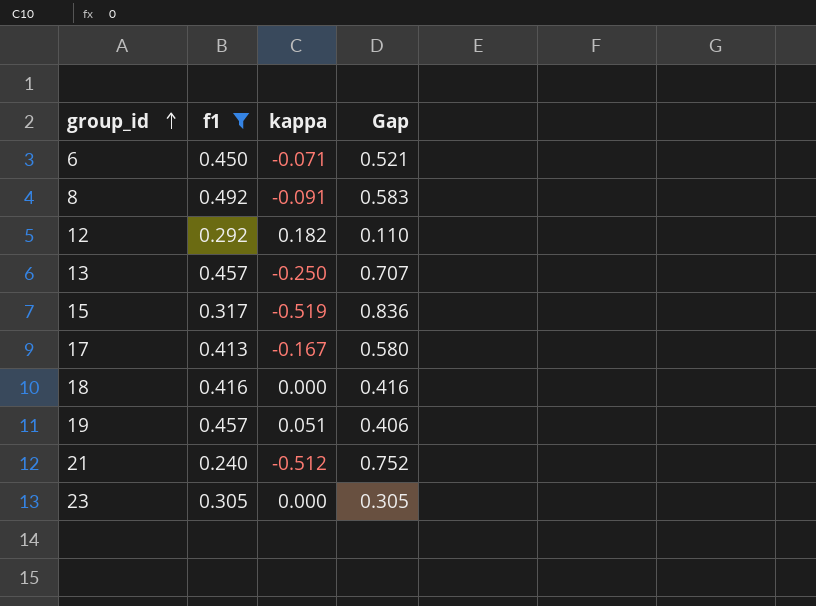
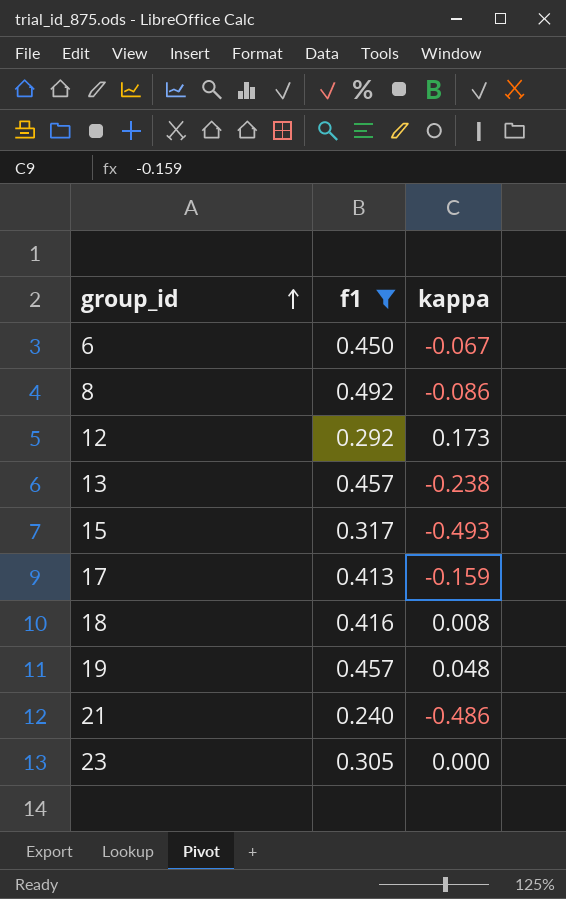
column Gap | formula: [f1] - [kappa] -> none
6 | kappa: -0.071 -> -0.067
8 | kappa: -0.091 -> -0.086
12 | kappa: 0.182 -> 0.173
13 | kappa: -0.250 -> -0.238
15 | kappa: -0.519 -> -0.493
17 | kappa: -0.167 -> -0.159
18 | kappa: 0.000 -> 0.008
19 | kappa: 0.051 -> 0.048
21 | kappa: -0.512 -> -0.486

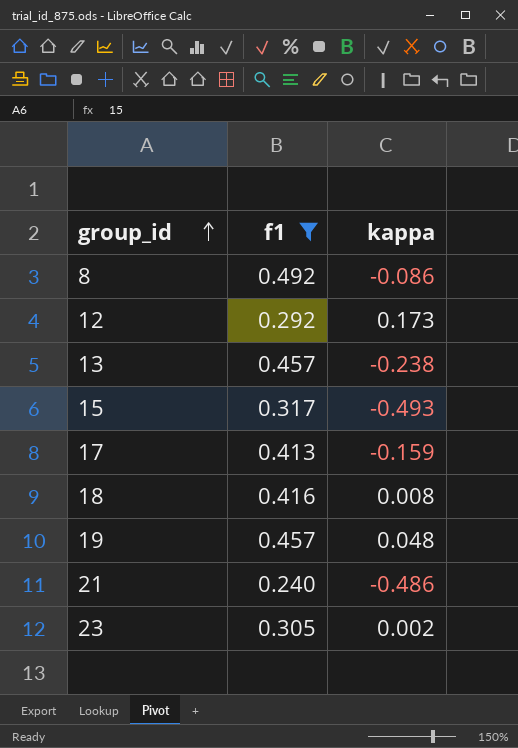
row 6: 0.450 | -0.067 -> none
23 | kappa: 0.000 -> 0.002

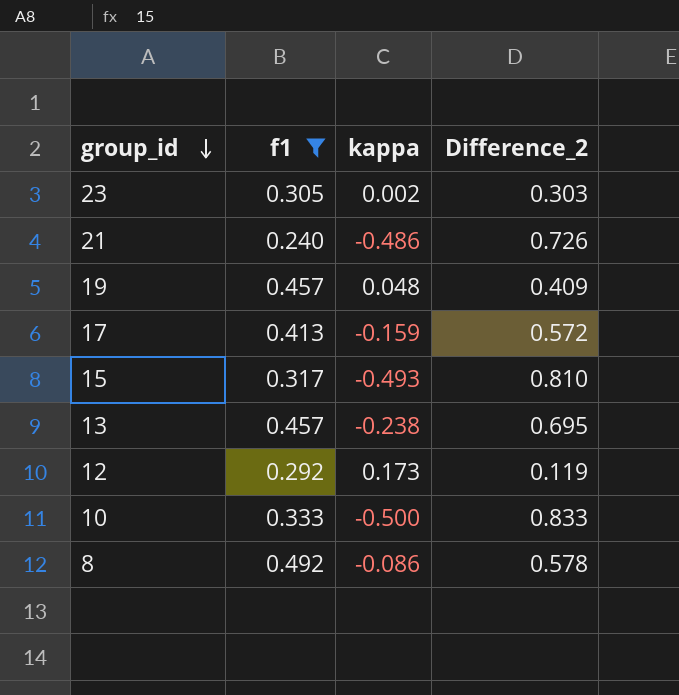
row order: group_id ascending -> group_id descending
column Difference_2 | formula: none -> [f1] - [kappa]
row 18: 0.416 | 0.008 -> none
row 10: none -> 0.333 | -0.500 | 0.833

